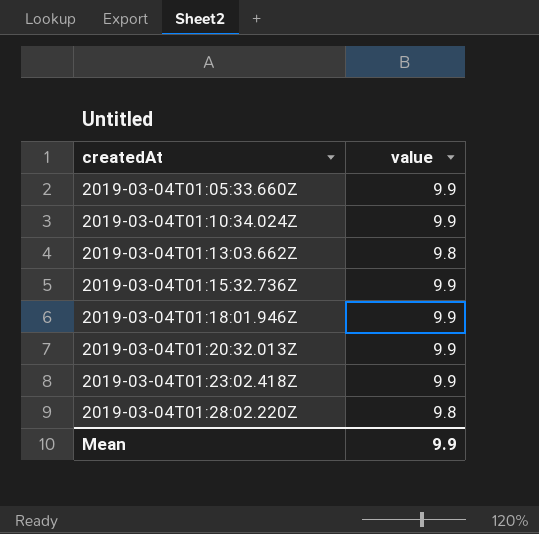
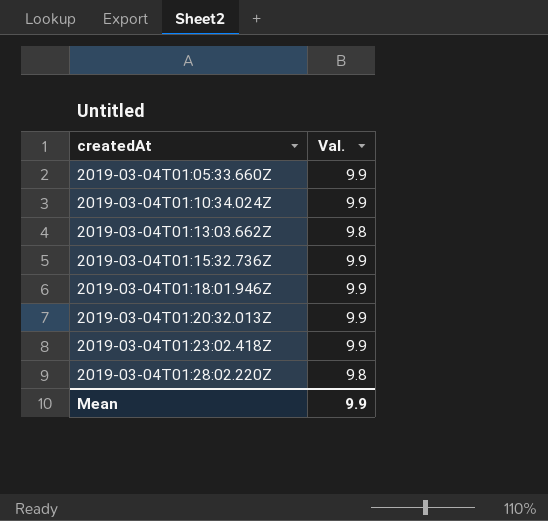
column name: value -> Val.

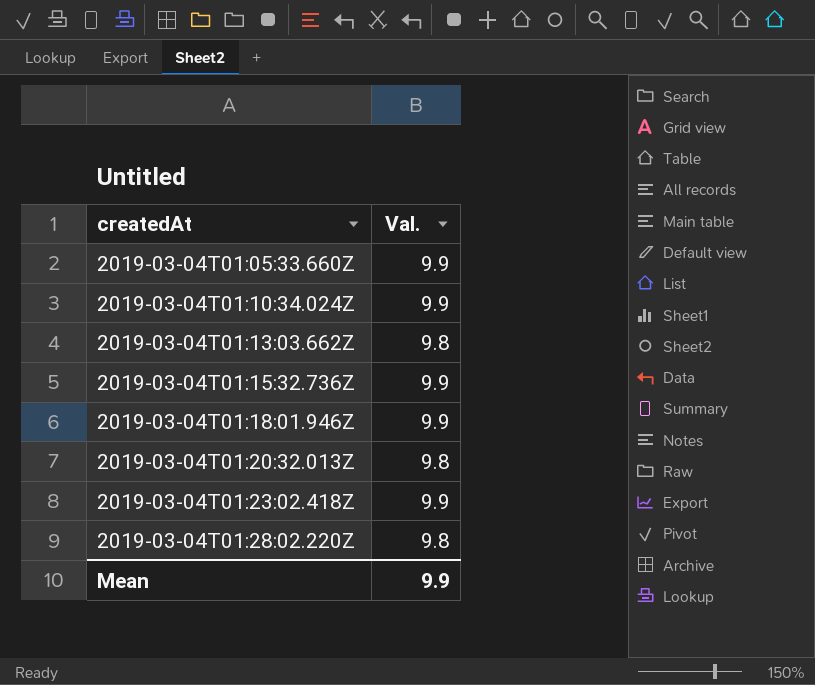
2019-03-04T01:20:32.013Z | Val.: 9.9 -> 9.8

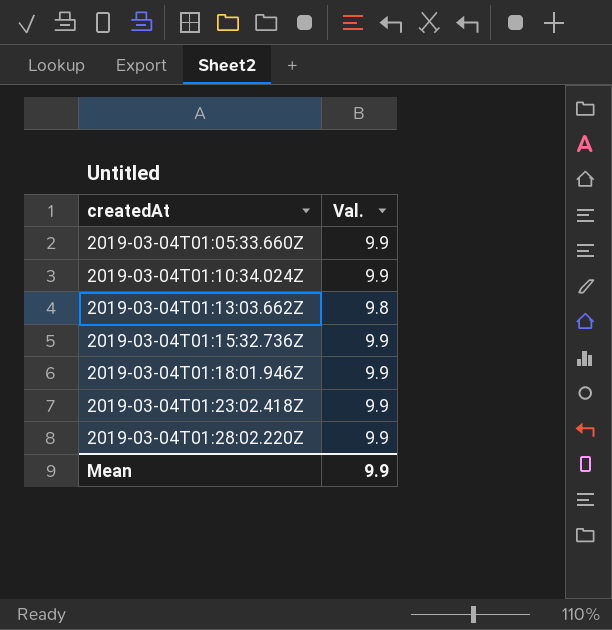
row 2019-03-04T01:20:32.013Z: 9.8 -> none
2019-03-04T01:28:02.220Z | Val.: 9.8 -> 9.9

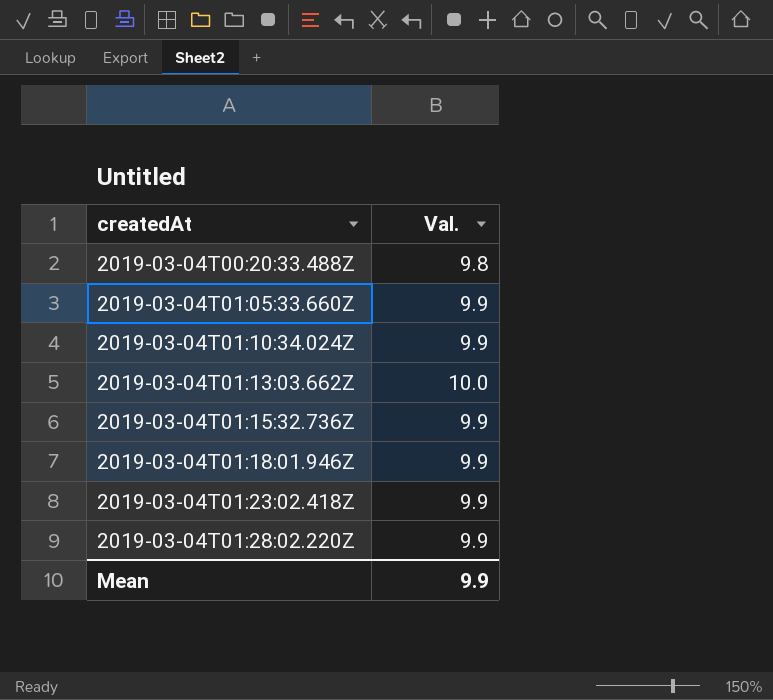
row 2019-03-04T00:20:33.488Z: none -> 9.8
2019-03-04T01:13:03.662Z | Val.: 9.8 -> 10.0

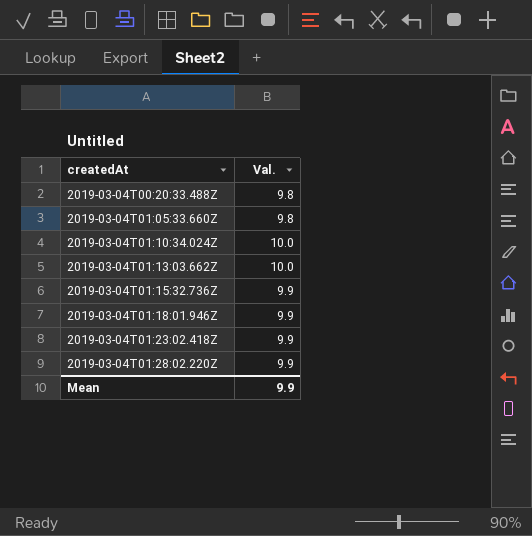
2019-03-04T01:05:33.660Z | Val.: 9.9 -> 9.8
2019-03-04T01:10:34.024Z | Val.: 9.9 -> 10.0

